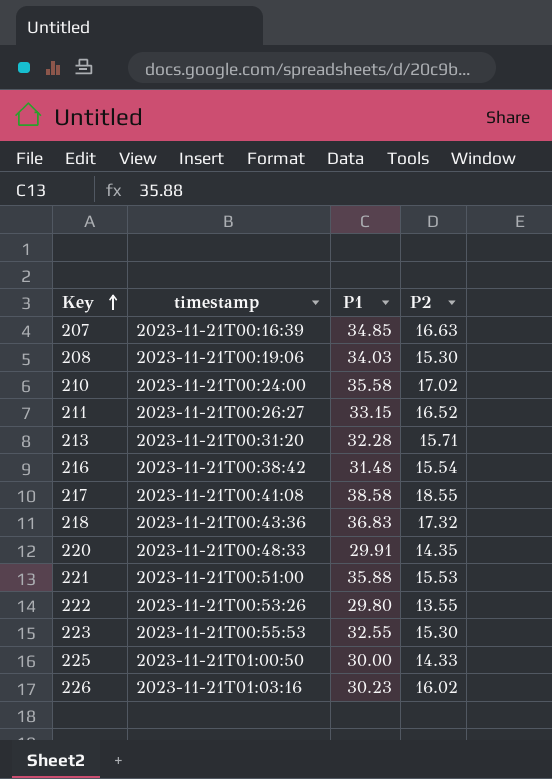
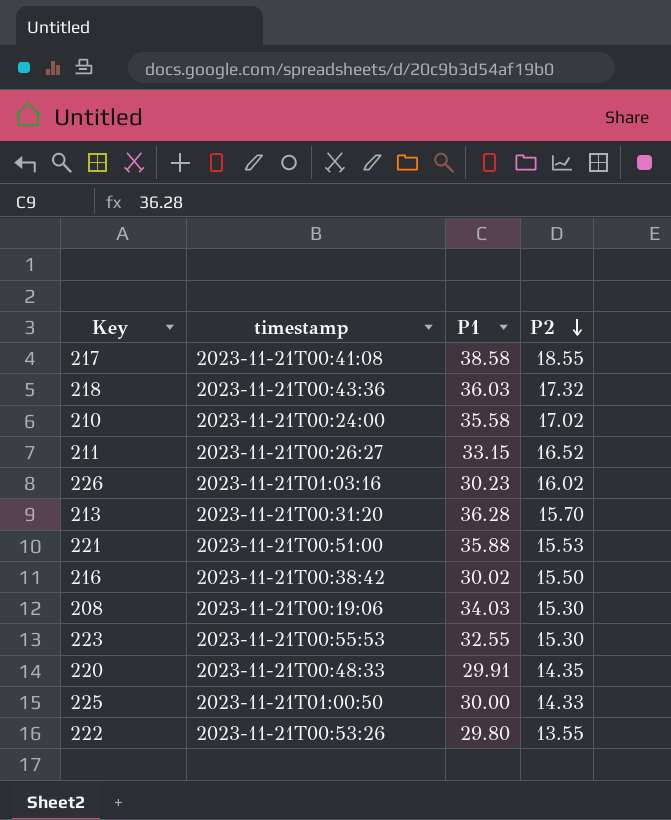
row order: Key ascending -> P2 descending
row 207: 2023-11-21T00:16:39 | 34.85 | 16.63 -> none
218 | P1: 36.83 -> 36.03
213 | P1: 32.28 -> 36.28
213 | P2: 15.71 -> 15.70
216 | P1: 31.48 -> 30.02
216 | P2: 15.54 -> 15.50

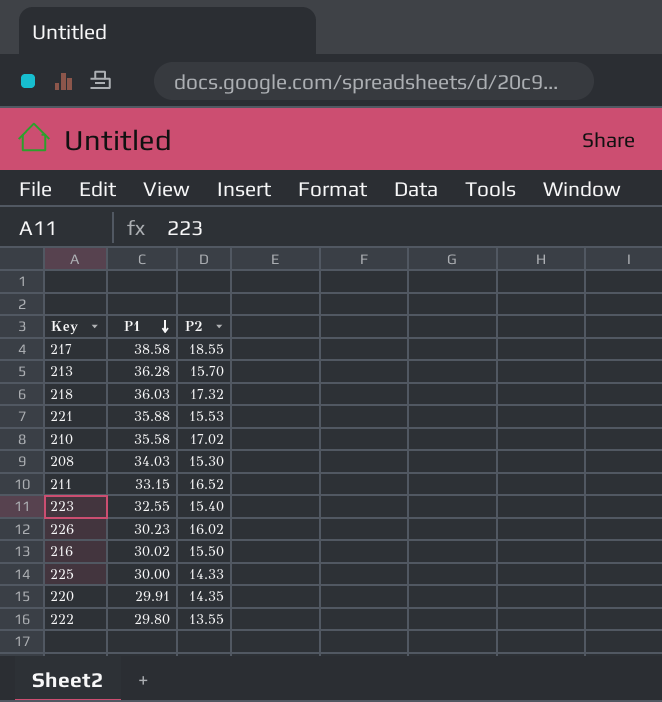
row order: P2 descending -> P1 descending
column timestamp | position: 2 -> none
223 | P2: 15.30 -> 15.40

